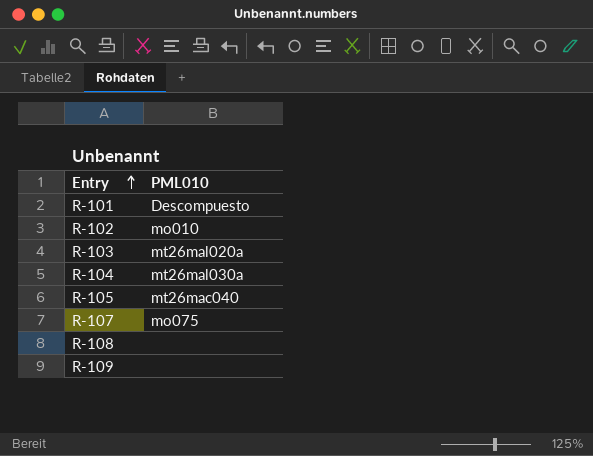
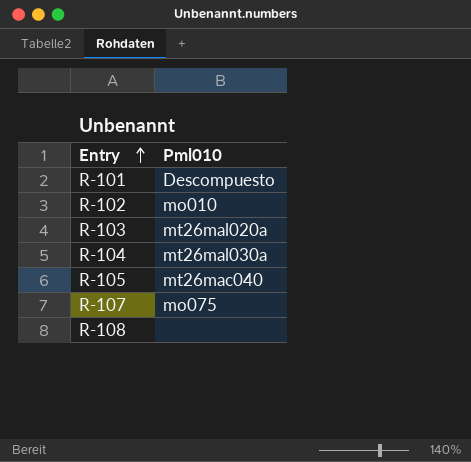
column name: PML010 -> Pml010
row R-109: none -> none

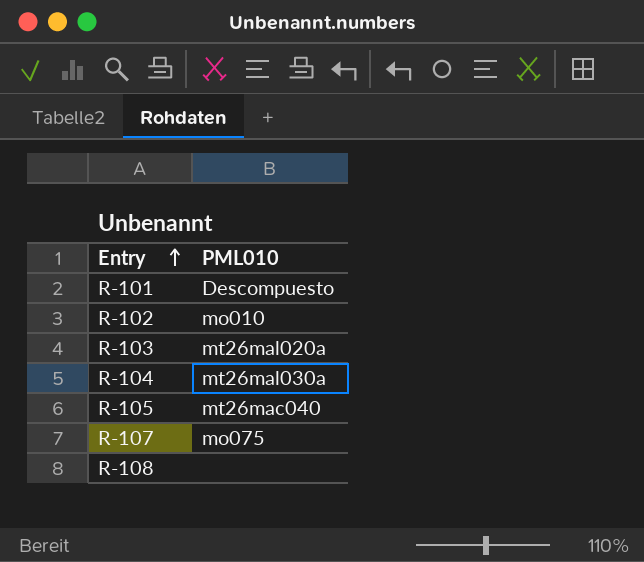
column name: Pml010 -> PML010

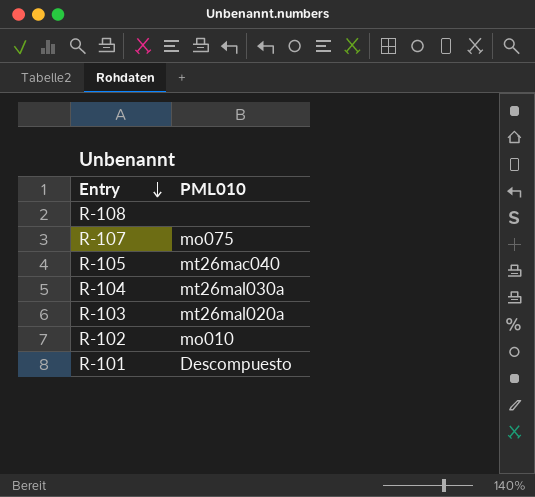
row order: Entry ascending -> Entry descending

